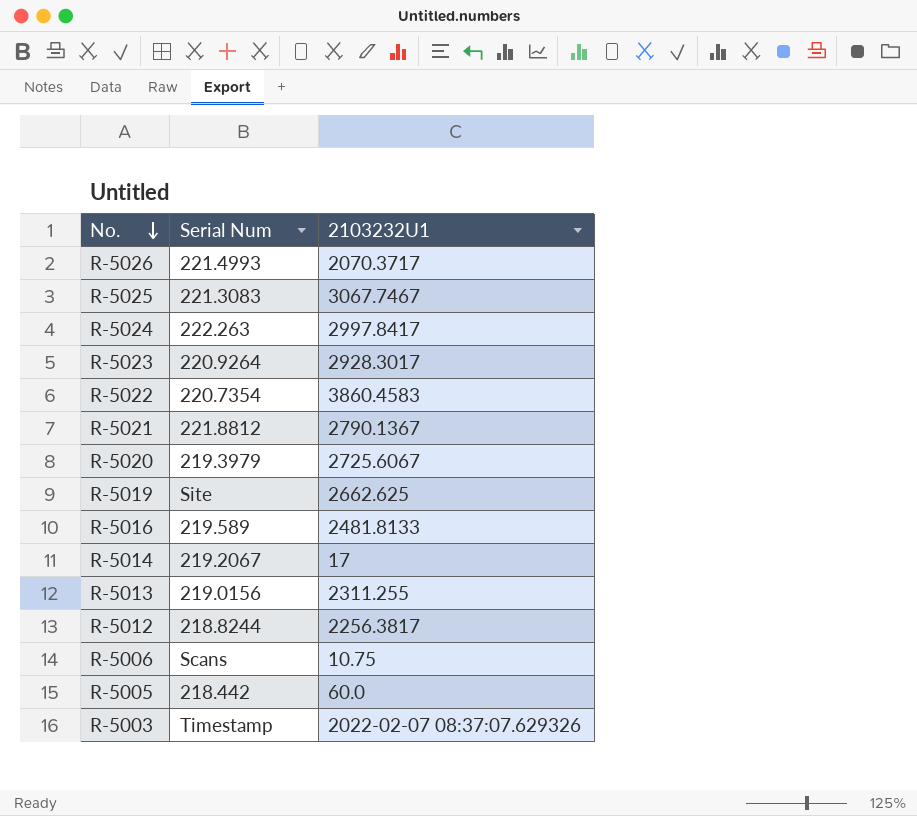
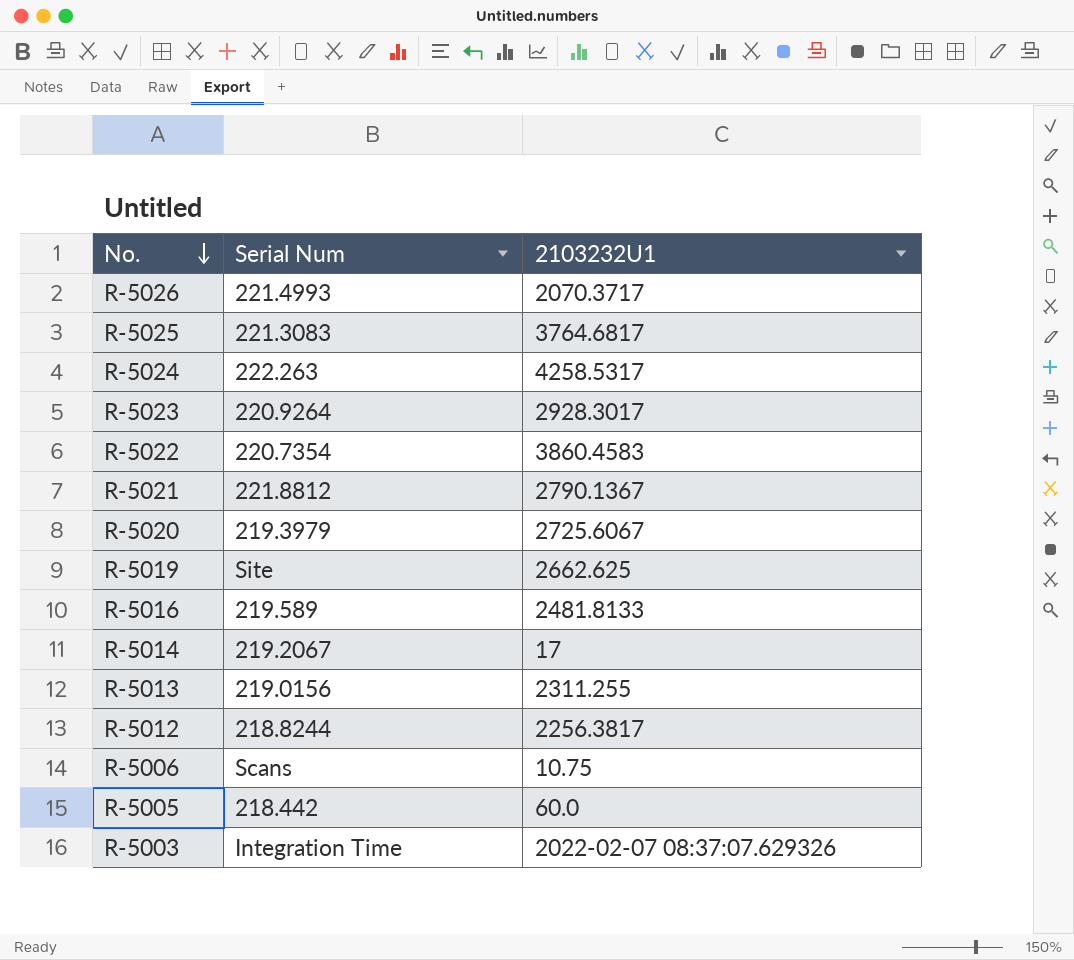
R-5025 | 2103232U1: 3067.7467 -> 3764.6817
R-5024 | 2103232U1: 2997.8417 -> 4258.5317
R-5003 | Serial Num: Timestamp -> Integration Time

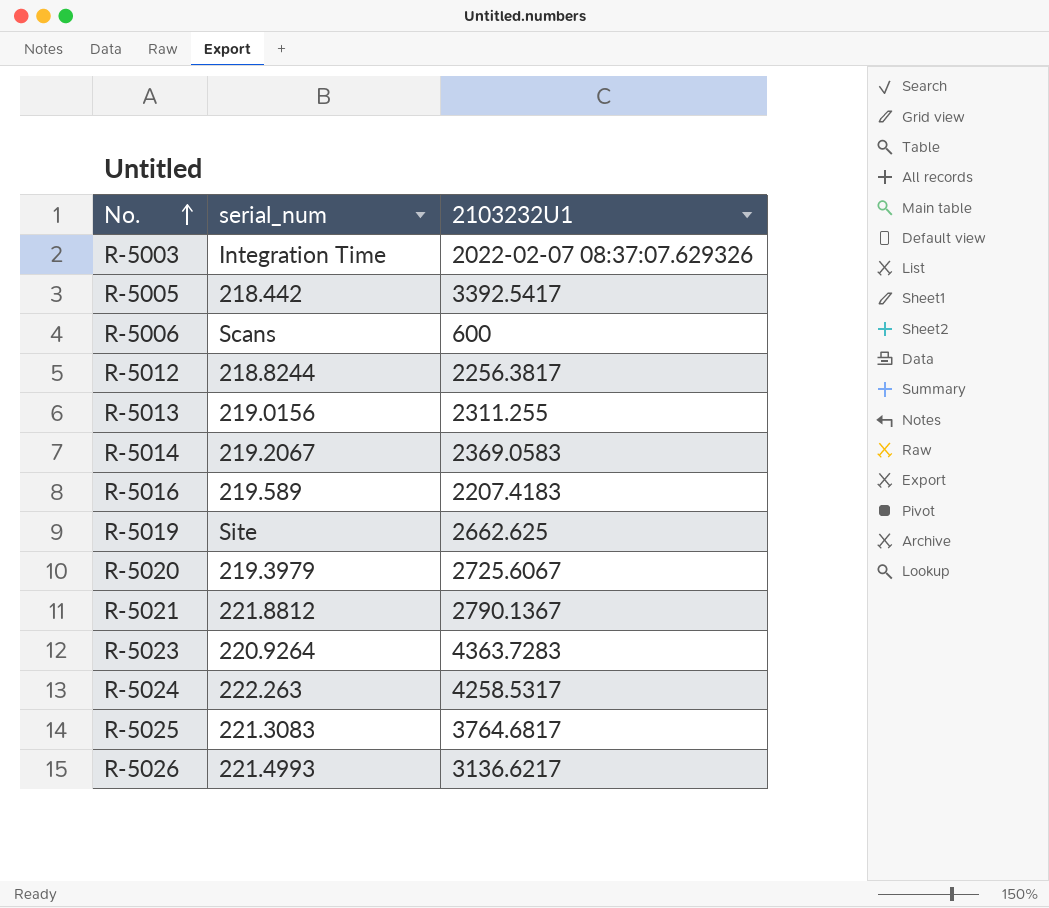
row order: No. descending -> No. ascending
column name: Serial Num -> serial_num
row R-5022: 220.7354 | 3860.4583 -> none
R-5005 | 2103232U1: 60.0 -> 3392.5417
R-5006 | 2103232U1: 10.75 -> 600
R-5014 | 2103232U1: 17 -> 2369.0583
R-5016 | 2103232U1: 2481.8133 -> 2207.4183
R-5023 | 2103232U1: 2928.3017 -> 4363.7283
R-5026 | 2103232U1: 2070.3717 -> 3136.6217

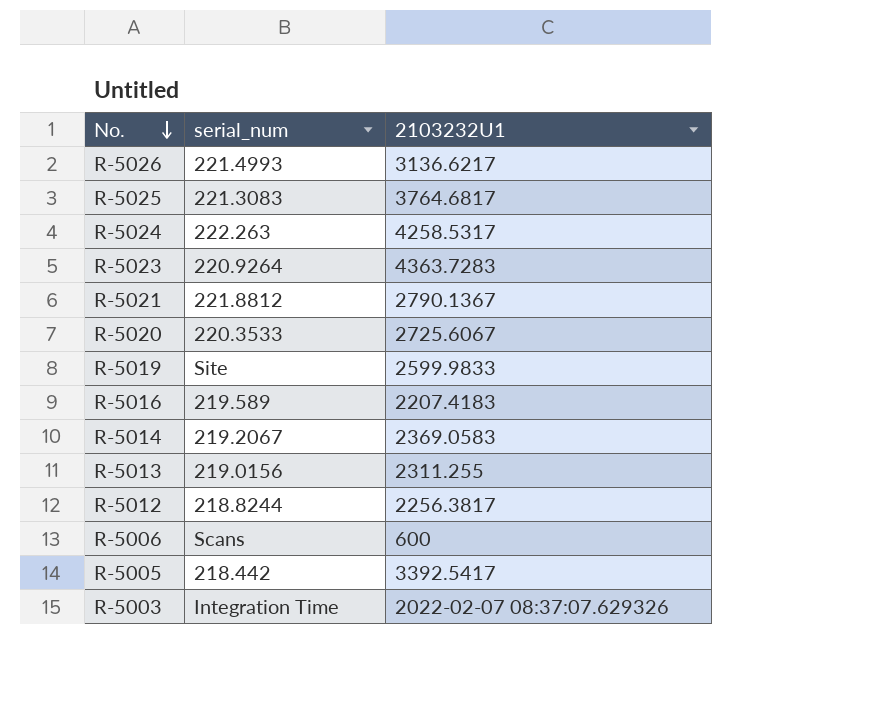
row order: No. ascending -> No. descending
R-5020 | serial_num: 219.3979 -> 220.3533
R-5019 | 2103232U1: 2662.625 -> 2599.9833

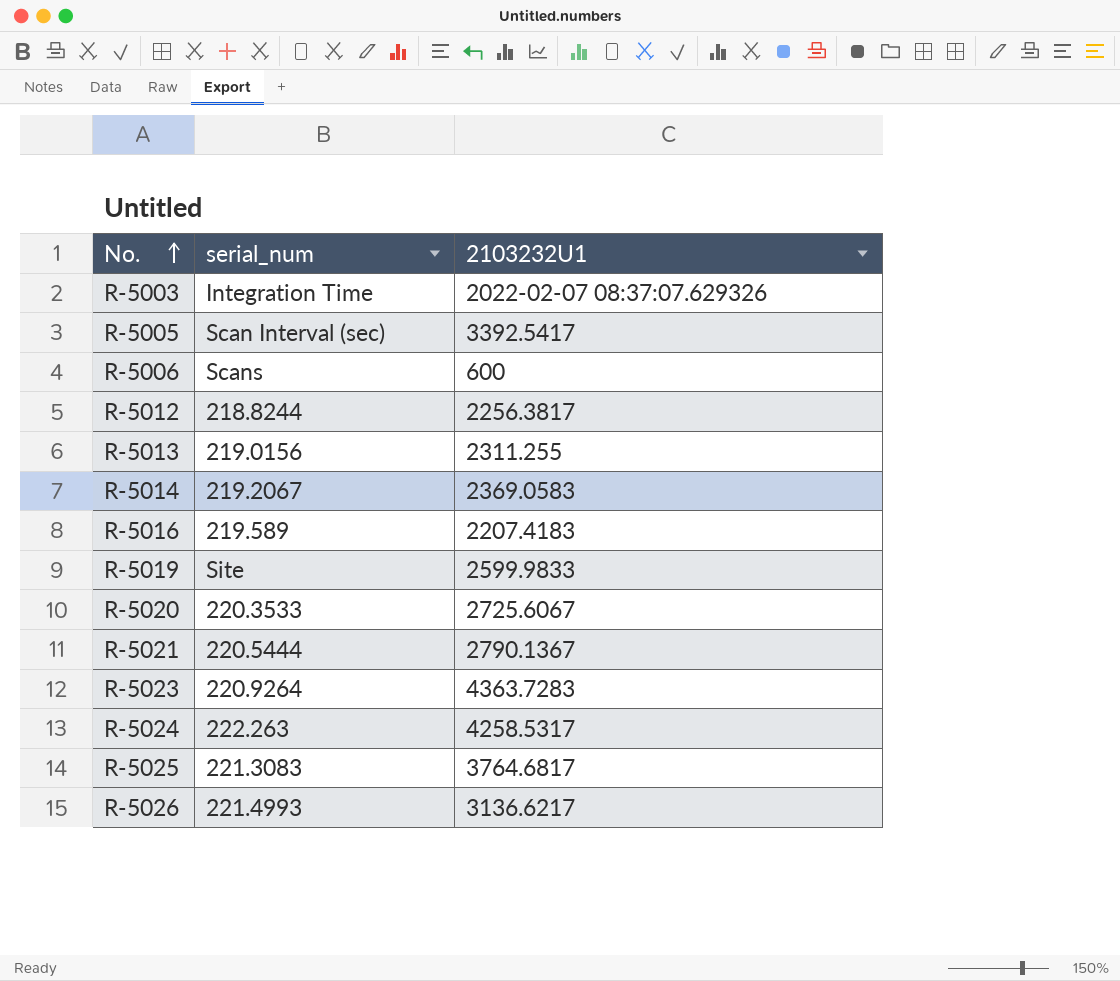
row order: No. descending -> No. ascending
R-5005 | serial_num: 218.442 -> Scan Interval (sec)
R-5021 | serial_num: 221.8812 -> 220.5444

